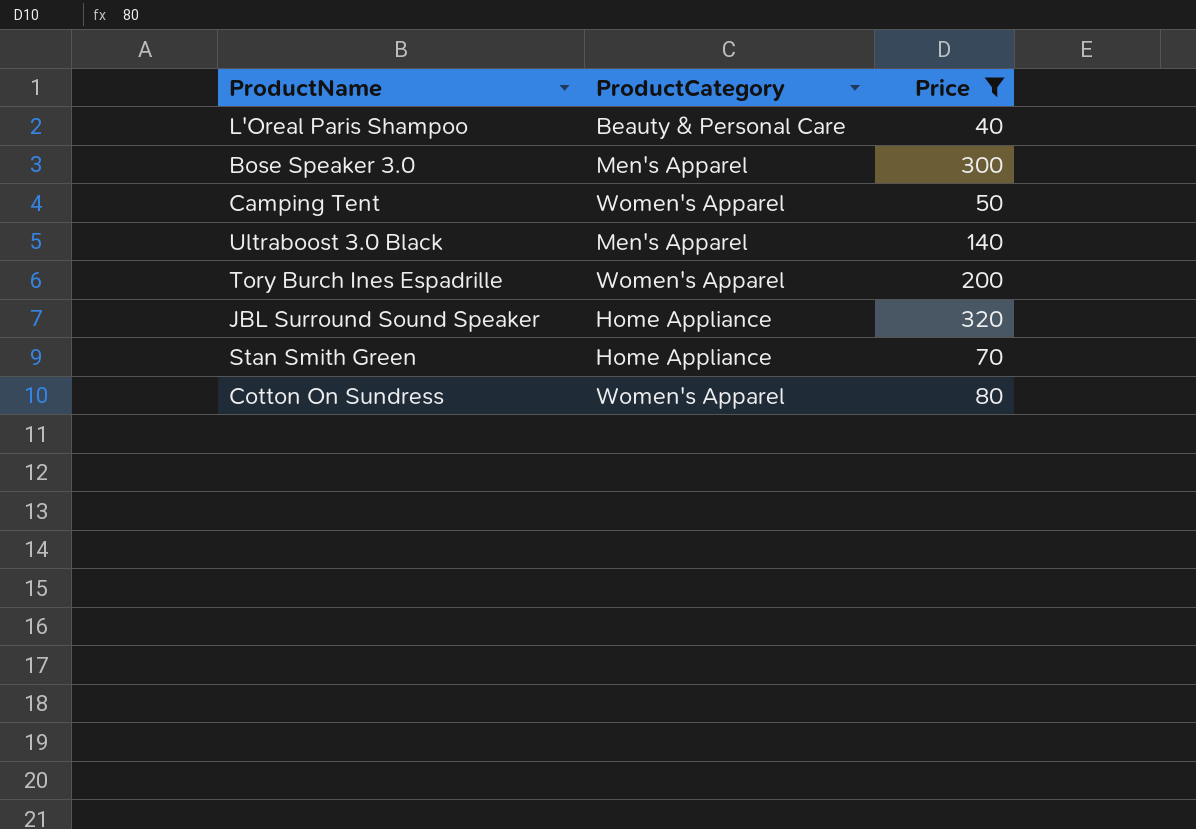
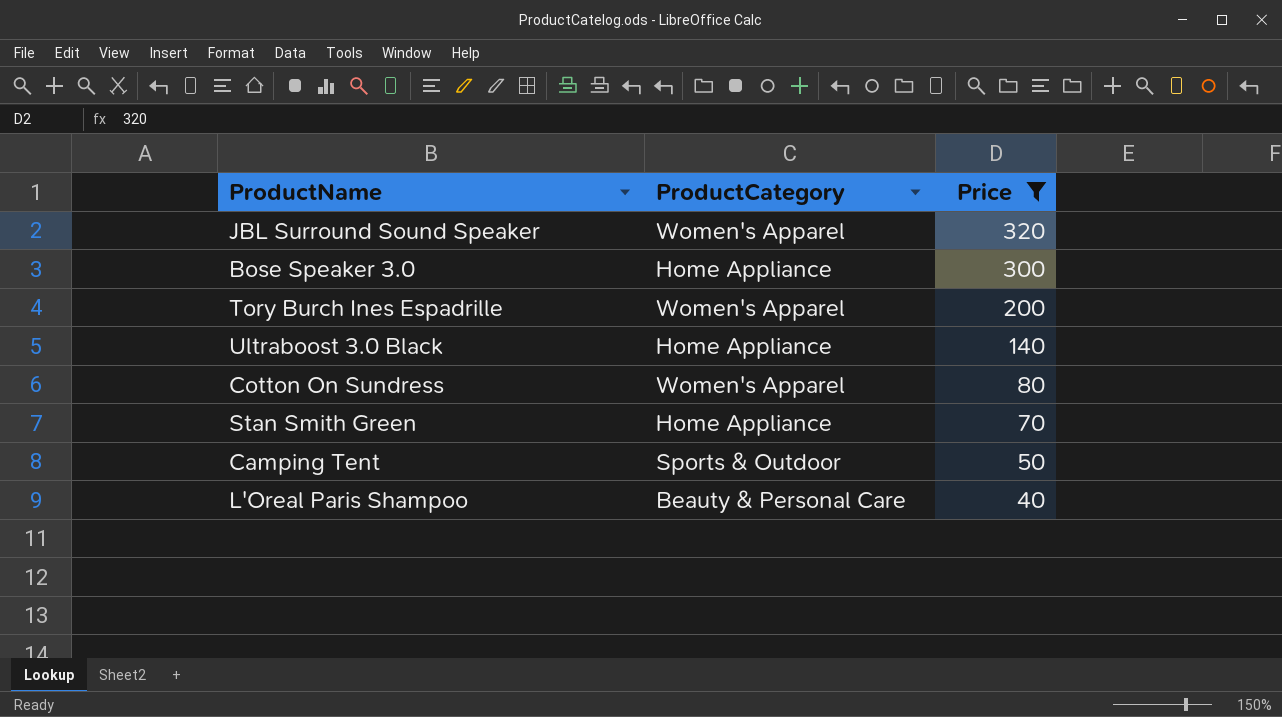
row order: none -> Price descending
JBL Surround Sound Speaker | ProductCategory: Home Appliance -> Women's Apparel
Bose Speaker 3.0 | ProductCategory: Men's Apparel -> Home Appliance
Ultraboost 3.0 Black | ProductCategory: Men's Apparel -> Home Appliance
Camping Tent | ProductCategory: Women's Apparel -> Sports & Outdoor

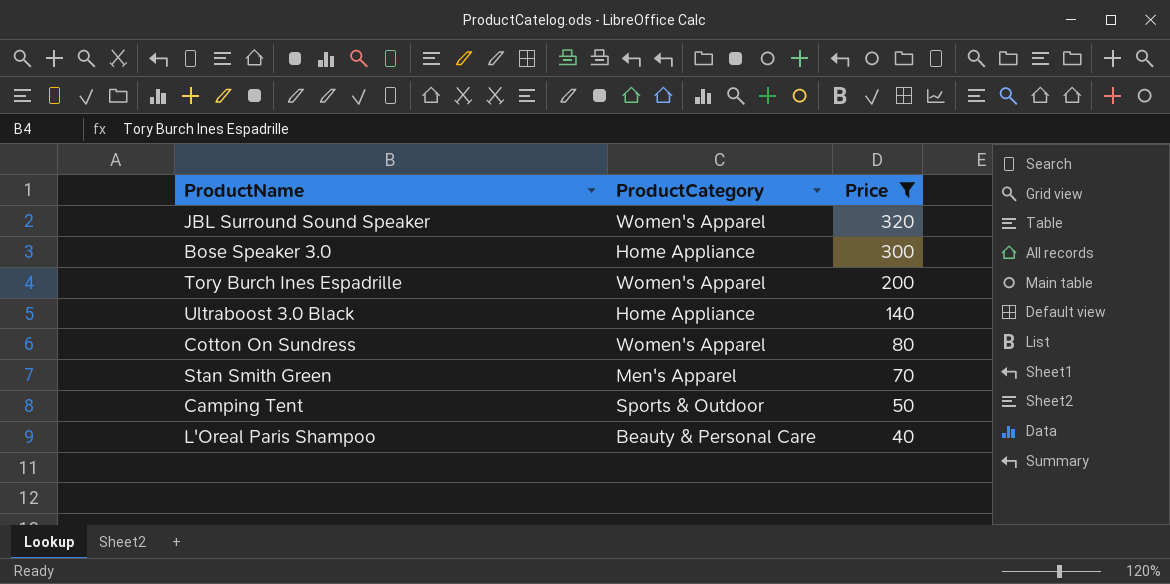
Stan Smith Green | ProductCategory: Home Appliance -> Men's Apparel

